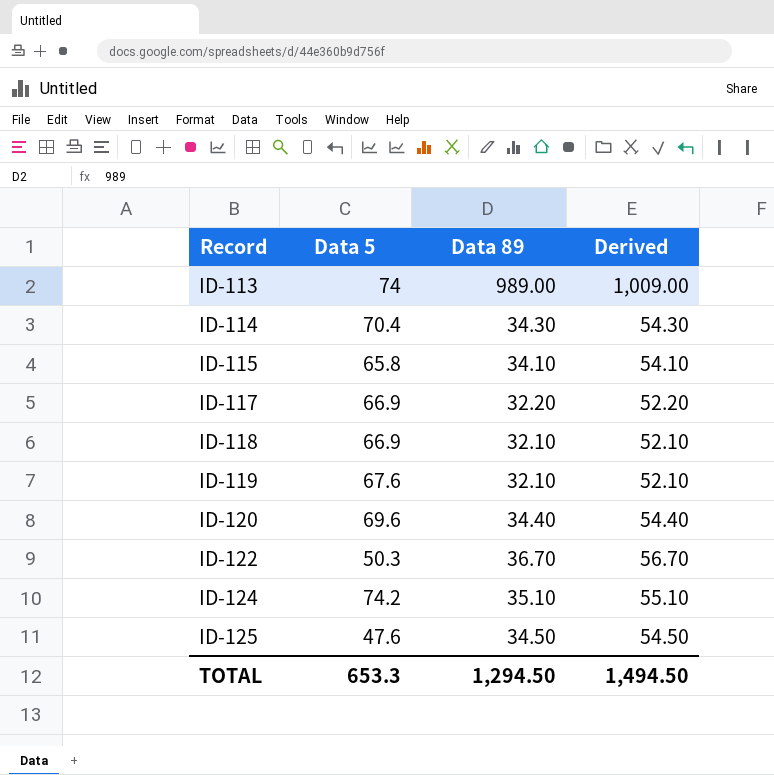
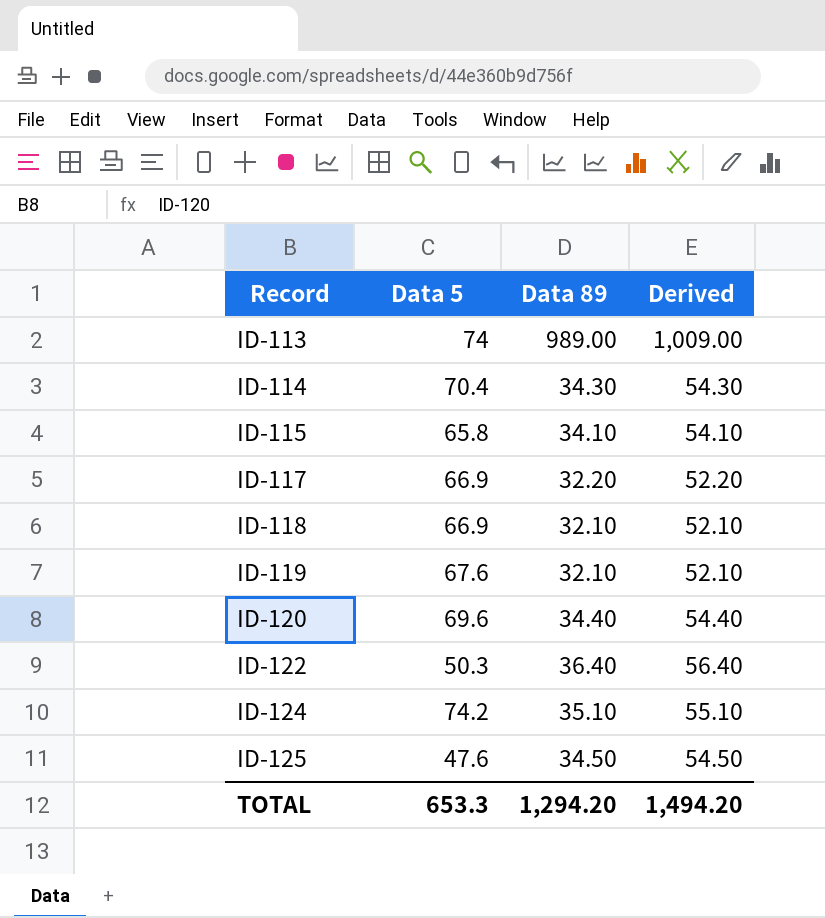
ID-122 | Data 89: 36.70 -> 36.40
ID-122 | Derived: 56.70 -> 56.40
TOTAL | Data 89: 1,294.50 -> 1,294.20
TOTAL | Derived: 1,494.50 -> 1,494.20

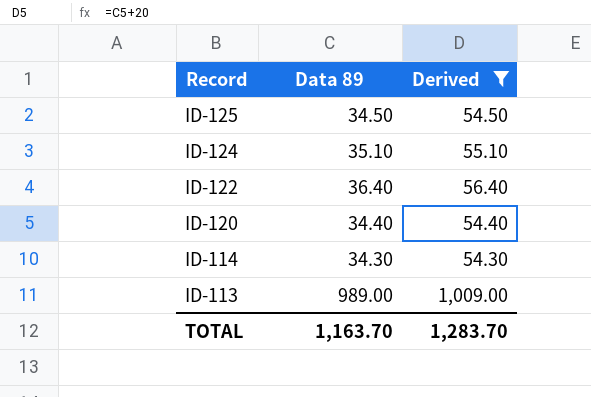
filter: none -> Derived >= 54.30
row order: Record ascending -> Record descending
column Data 5 | position: 2 -> none
TOTAL | Data 89: 1,294.20 -> 1,163.70
TOTAL | Derived: 1,494.20 -> 1,283.70

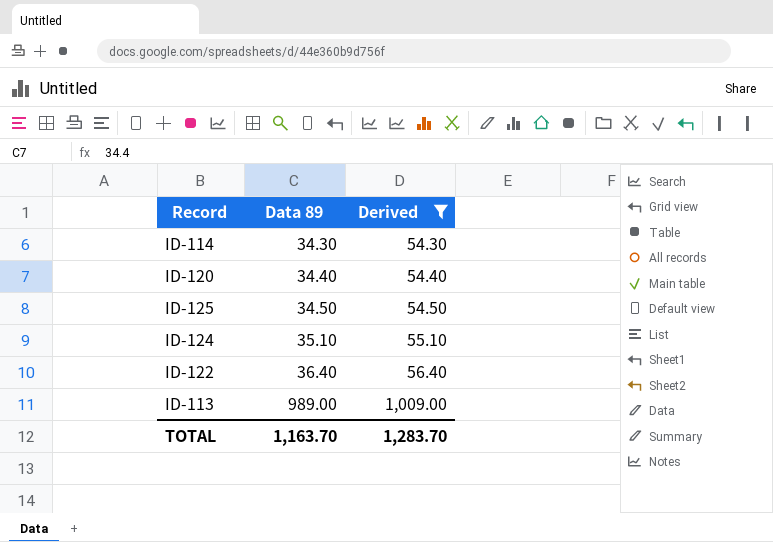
row order: Record descending -> Data 89 ascending

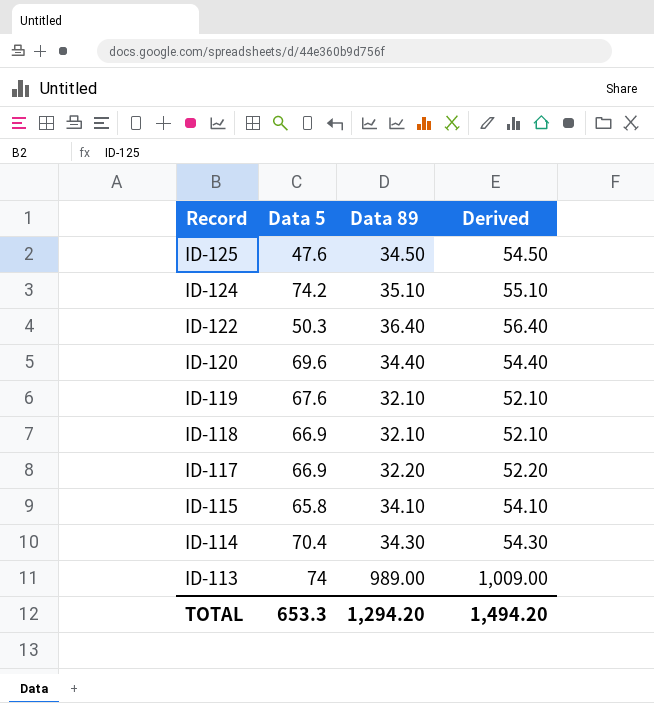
filter: Derived >= 54.30 -> none
row order: Data 89 ascending -> Record descending
column Data 5 | position: none -> 2
TOTAL | Data 89: 1,163.70 -> 1,294.20
TOTAL | Derived: 1,283.70 -> 1,494.20

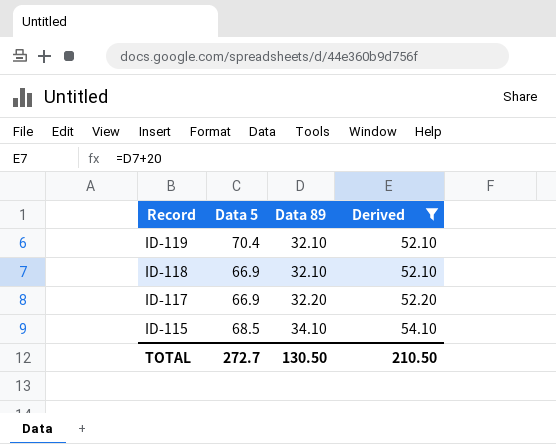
filter: none -> Derived <= 54.10
ID-119 | Data 5: 67.6 -> 70.4
ID-115 | Data 5: 65.8 -> 68.5
TOTAL | Data 5: 653.3 -> 272.7
TOTAL | Data 89: 1,294.20 -> 130.50
TOTAL | Derived: 1,494.20 -> 210.50

